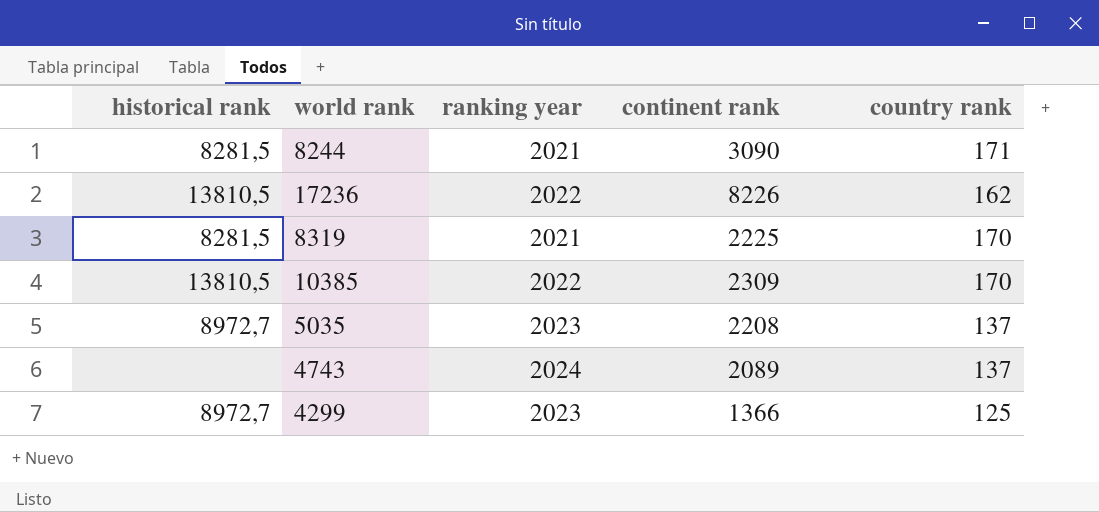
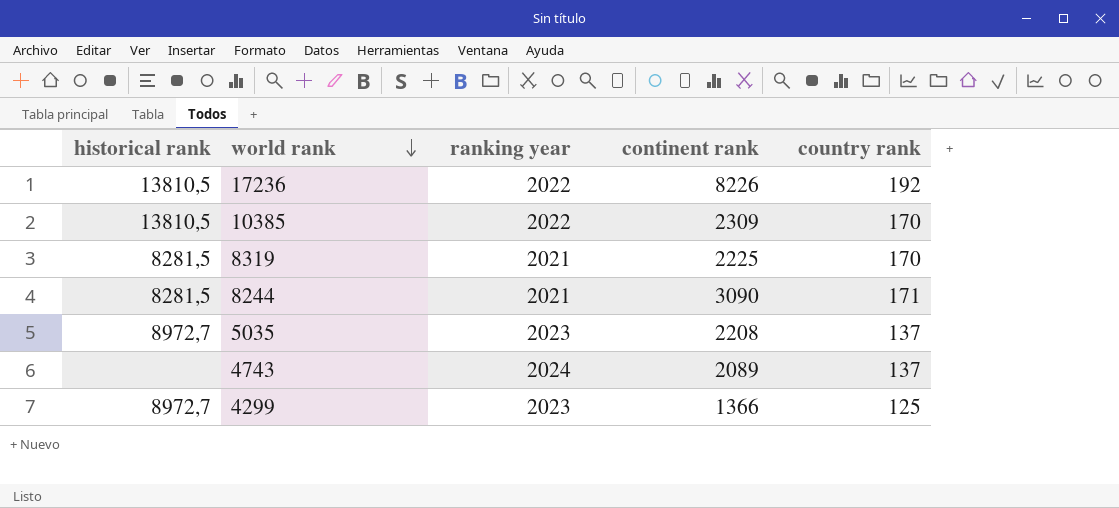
row order: none -> world rank descending
17236 | country rank: 162 -> 192

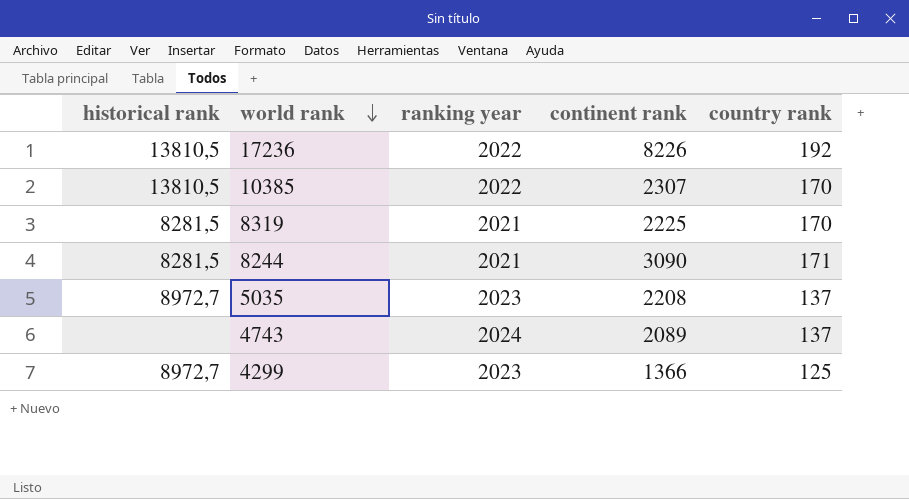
10385 | continent rank: 2309 -> 2307

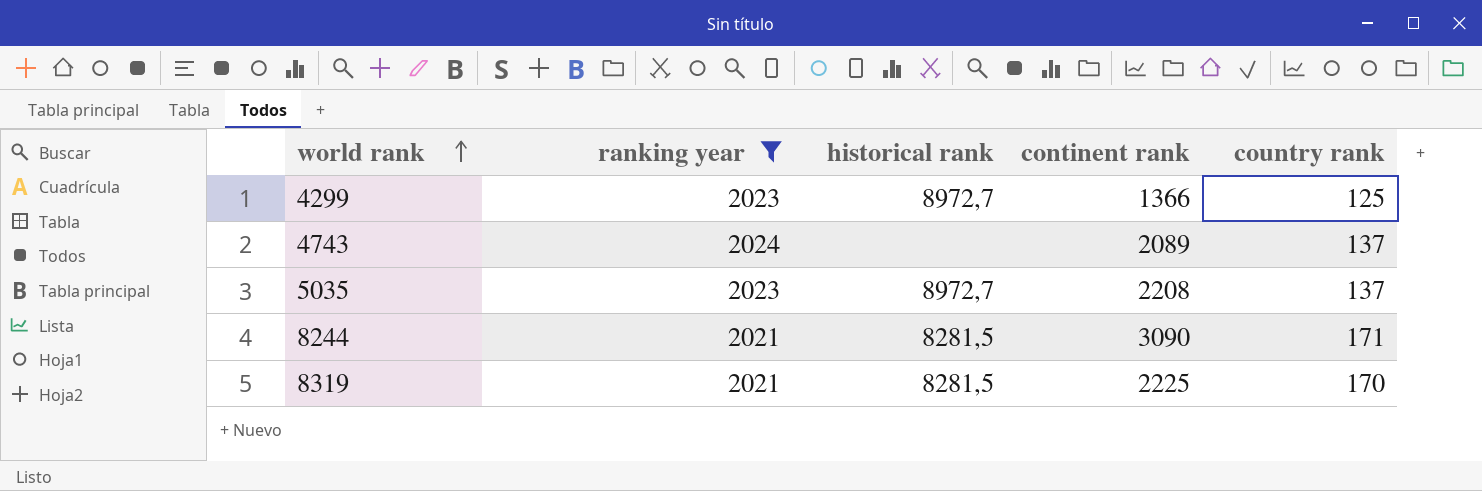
filter: none -> ranking year != 2022
row order: world rank descending -> world rank ascending
column historical rank | position: 1 -> 3

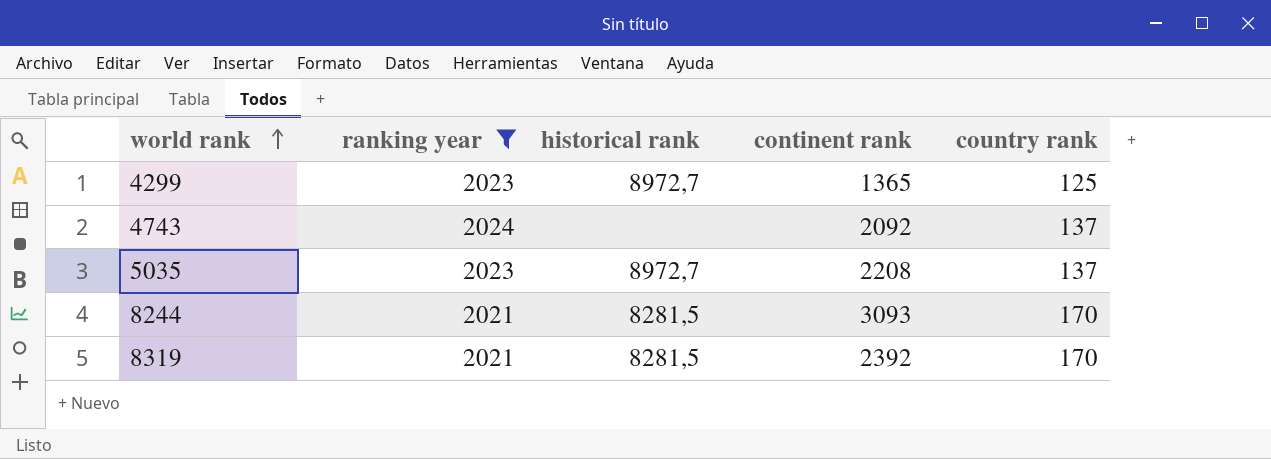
4299 | continent rank: 1366 -> 1365
4743 | continent rank: 2089 -> 2092
8244 | continent rank: 3090 -> 3093
8244 | country rank: 171 -> 170
8319 | continent rank: 2225 -> 2392

